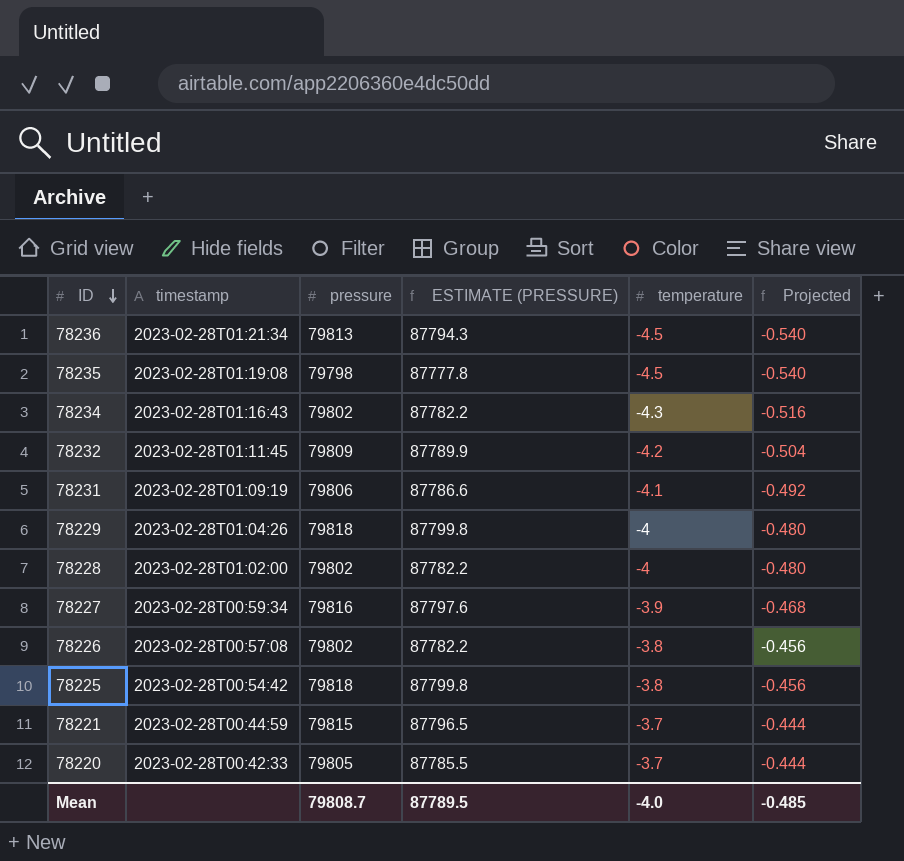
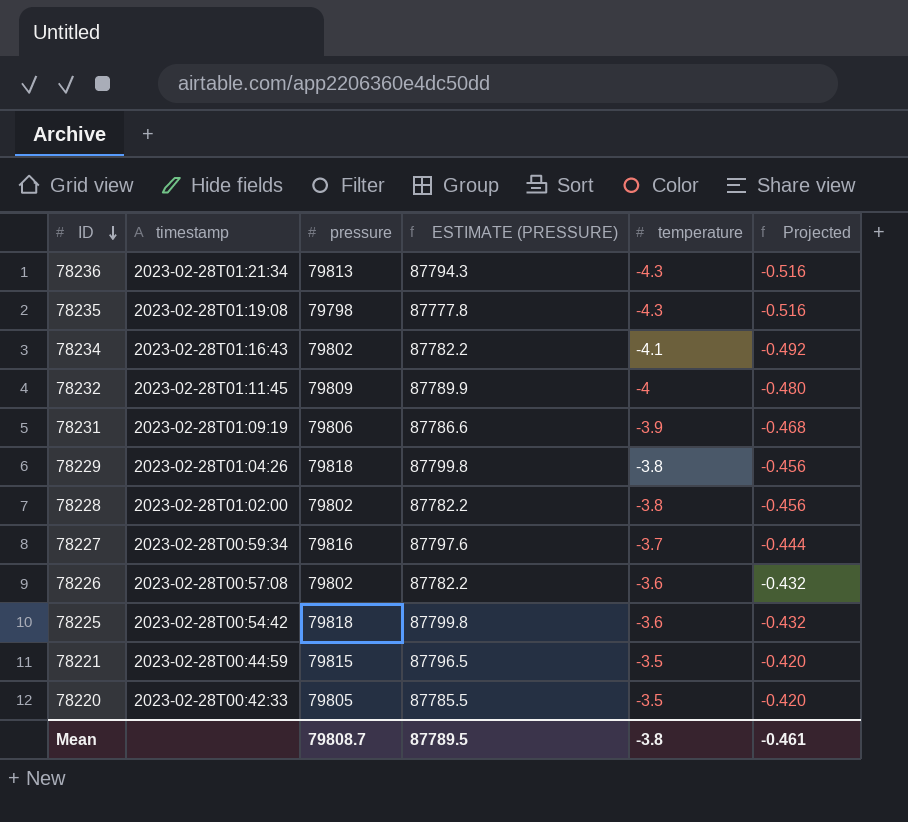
78236 | temperature: -4.5 -> -4.3
78236 | Projected: -0.540 -> -0.516
78235 | temperature: -4.5 -> -4.3
78235 | Projected: -0.540 -> -0.516
78234 | temperature: -4.3 -> -4.1
78234 | Projected: -0.516 -> -0.492
78232 | temperature: -4.2 -> -4
78232 | Projected: -0.504 -> -0.480
78231 | temperature: -4.1 -> -3.9
78231 | Projected: -0.492 -> -0.468
78229 | temperature: -4 -> -3.8
78229 | Projected: -0.480 -> -0.456
78228 | temperature: -4 -> -3.8
78228 | Projected: -0.480 -> -0.456
78227 | temperature: -3.9 -> -3.7
78227 | Projected: -0.468 -> -0.444
78226 | temperature: -3.8 -> -3.6
78226 | Projected: -0.456 -> -0.432
78225 | temperature: -3.8 -> -3.6
78225 | Projected: -0.456 -> -0.432
78221 | temperature: -3.7 -> -3.5
78221 | Projected: -0.444 -> -0.420
78220 | temperature: -3.7 -> -3.5
78220 | Projected: -0.444 -> -0.420
Mean | temperature: -4.0 -> -3.8
Mean | Projected: -0.485 -> -0.461

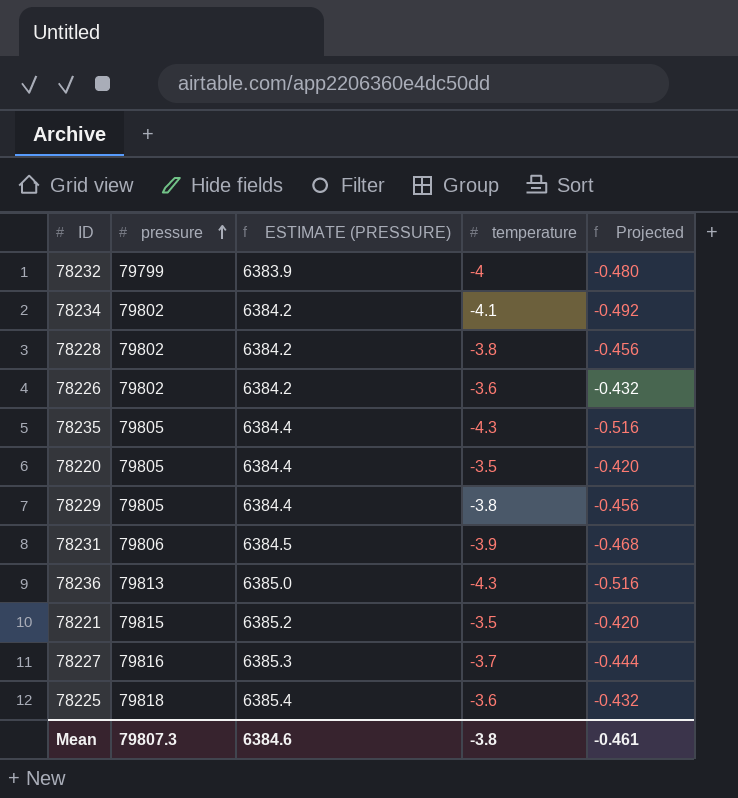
row order: ID descending -> pressure ascending
column timestamp | position: 2 -> none
column ESTIMATE (PRESSURE) | formula: [pressure] * 1.1 -> [pressure] * 0.08
78232 | pressure: 79809 -> 79799
78235 | pressure: 79798 -> 79805
78229 | pressure: 79818 -> 79805
Mean | pressure: 79808.7 -> 79807.3
Mean | ESTIMATE (PRESSURE): 87789.5 -> 6384.6

